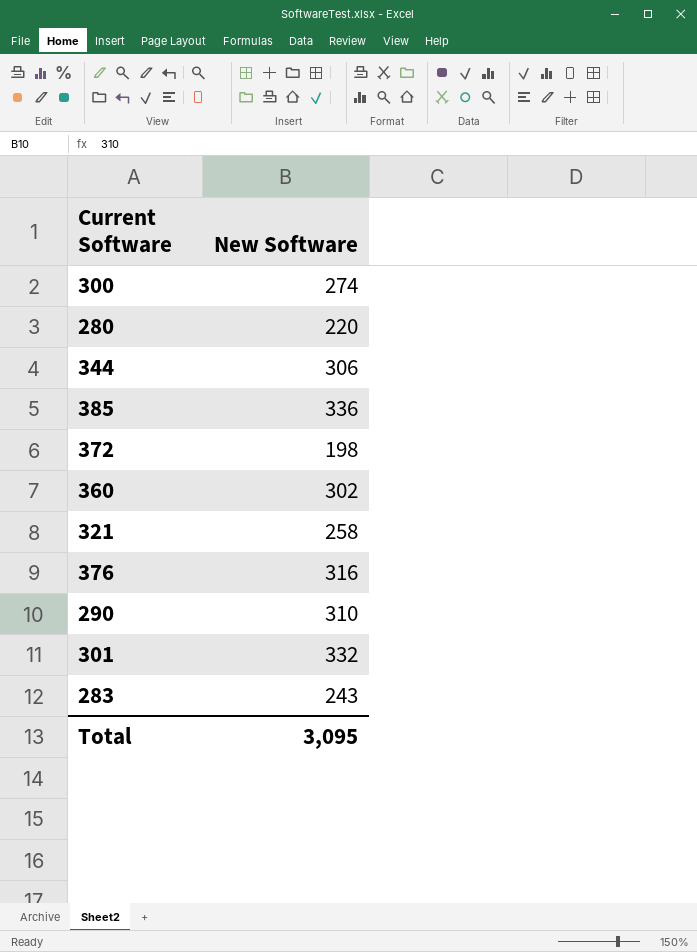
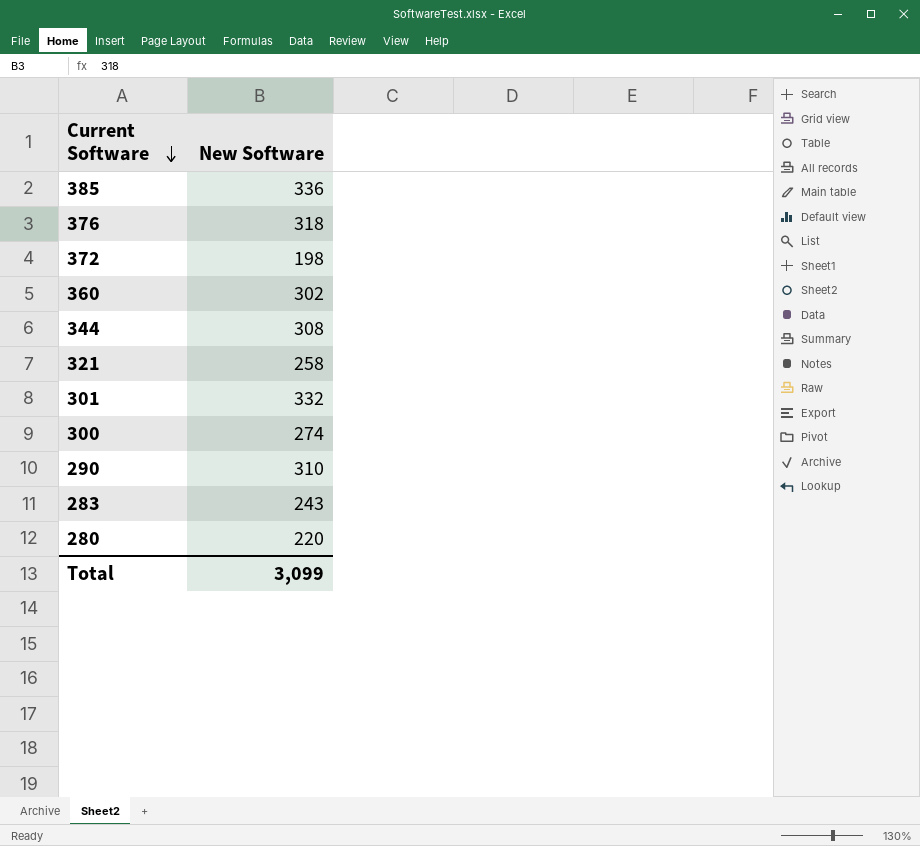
row order: none -> Current Software descending
376 | New Software: 316 -> 318
344 | New Software: 306 -> 308
Total | New Software: 3,095 -> 3,099

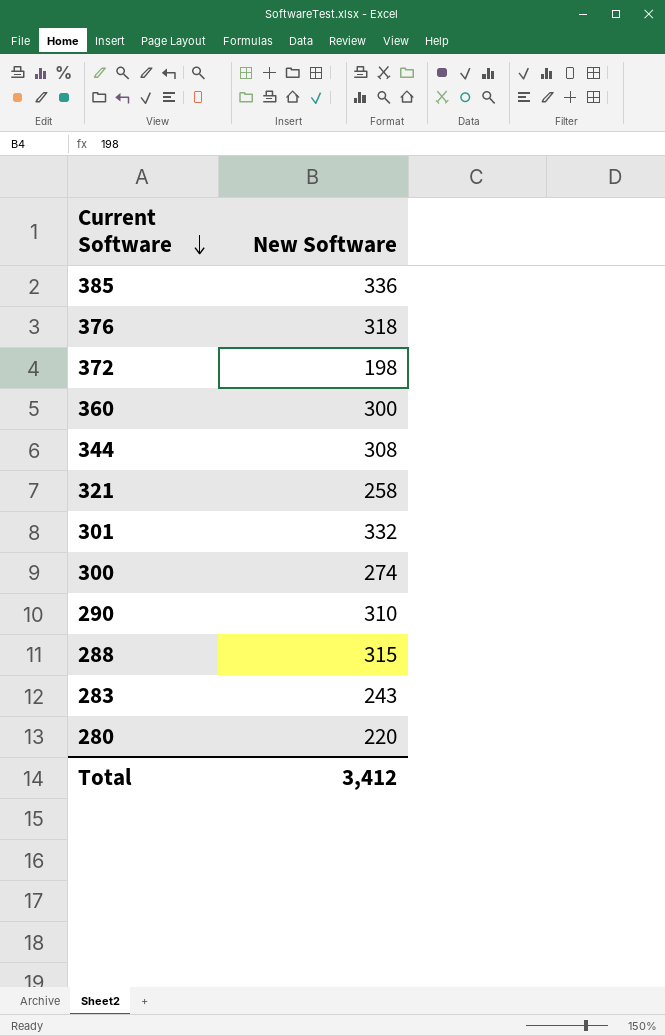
360 | New Software: 302 -> 300
row 288: none -> 315
Total | New Software: 3,099 -> 3,412

